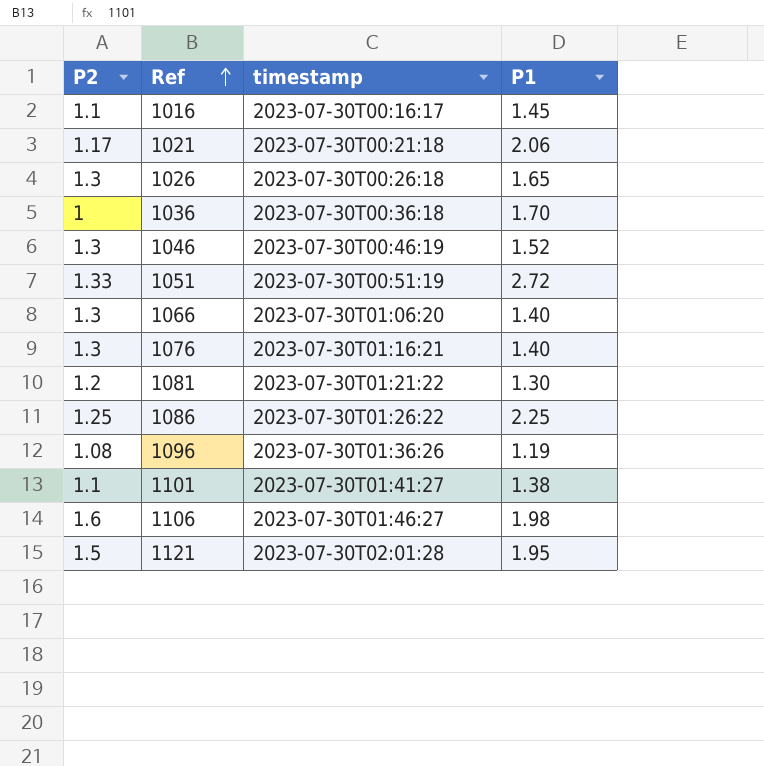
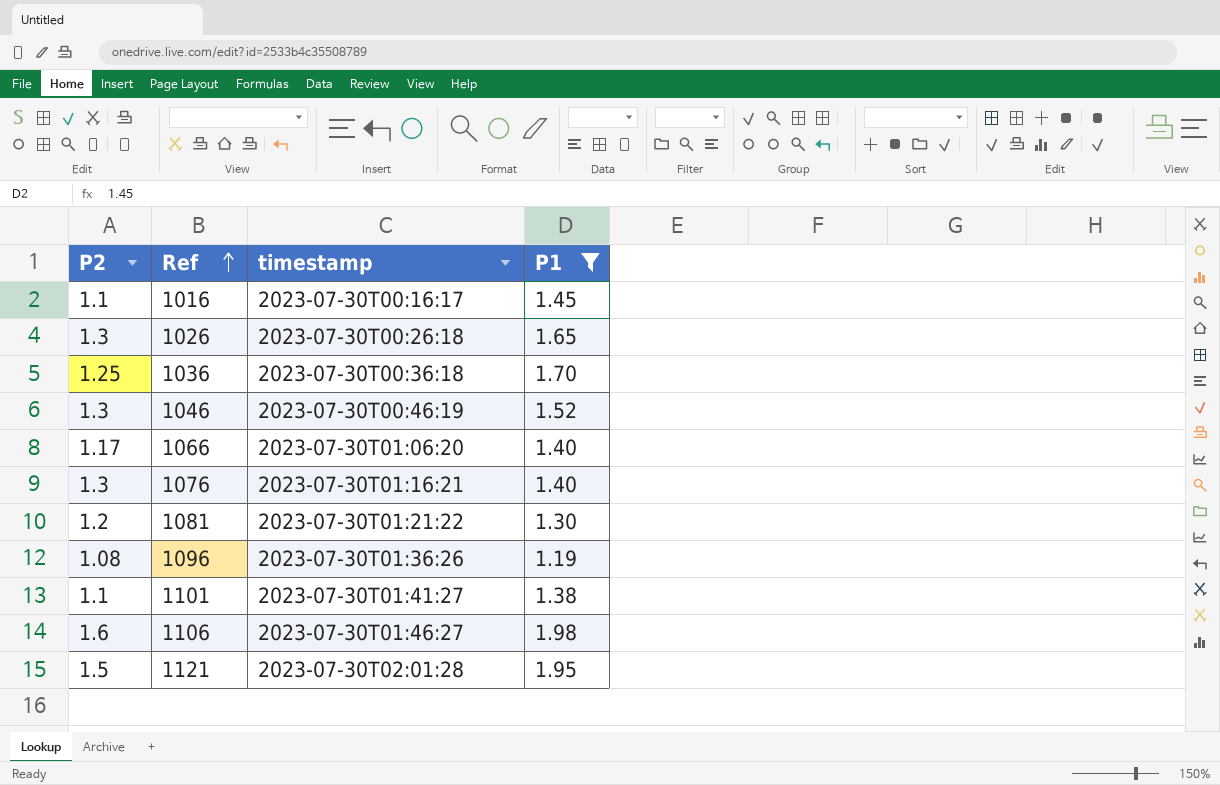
filter: none -> P1 <= 1.98
1036 | P2: 1 -> 1.25
1066 | P2: 1.3 -> 1.17

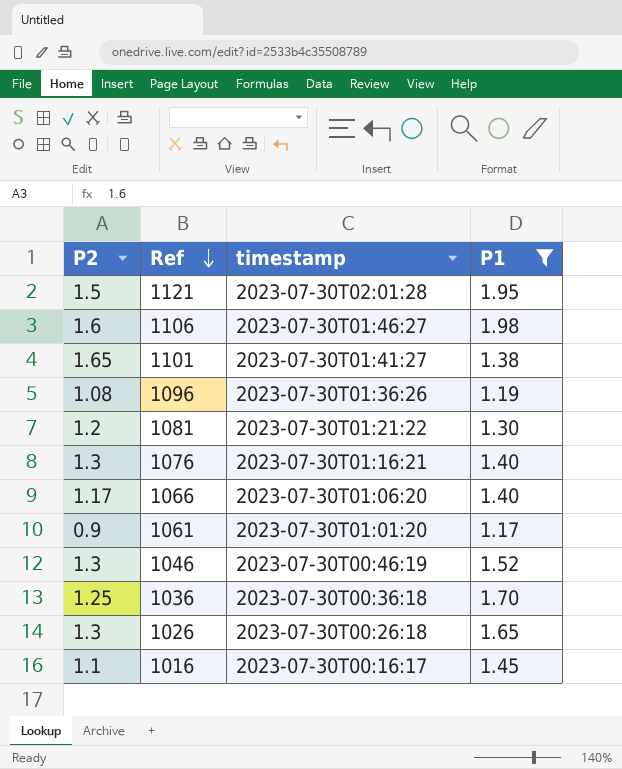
row order: Ref ascending -> Ref descending
1101 | P2: 1.1 -> 1.65
row 1061: none -> 0.9 | 2023-07-30T01:01:20 | 1.17

